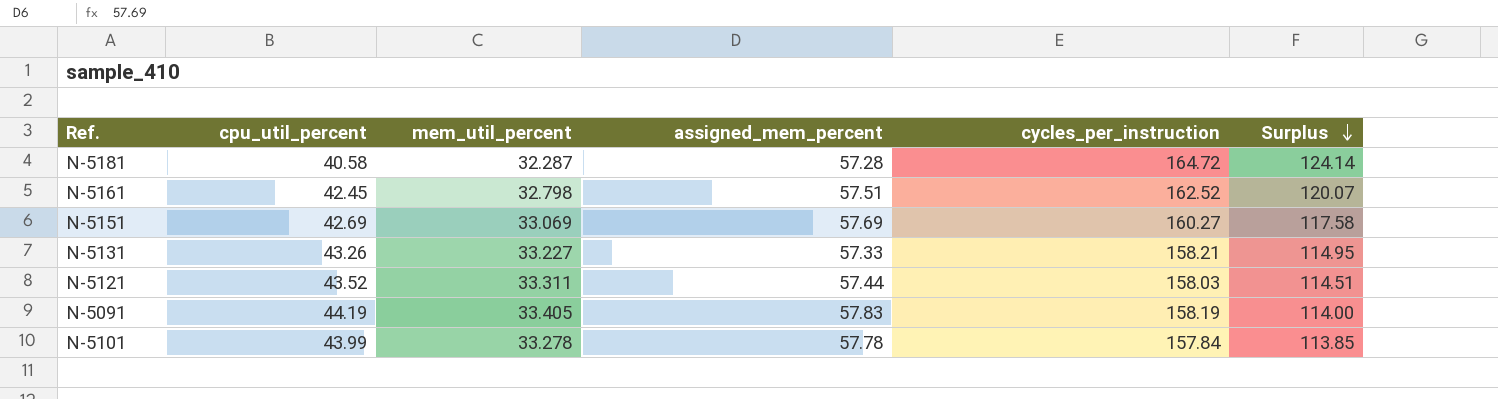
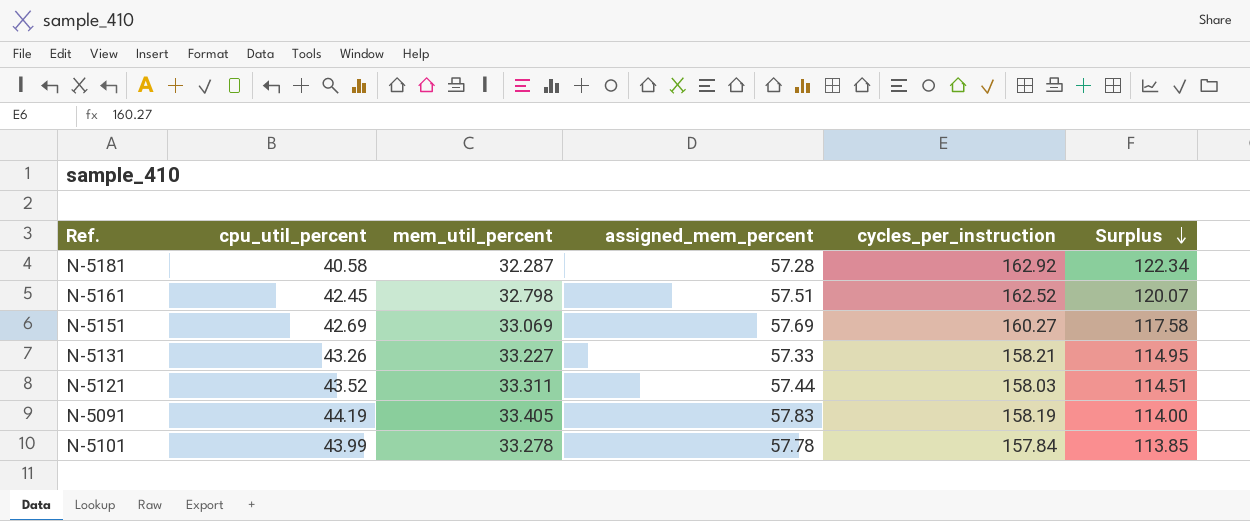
N-5181 | cycles_per_instruction: 164.72 -> 162.92
N-5181 | Surplus: 124.14 -> 122.34

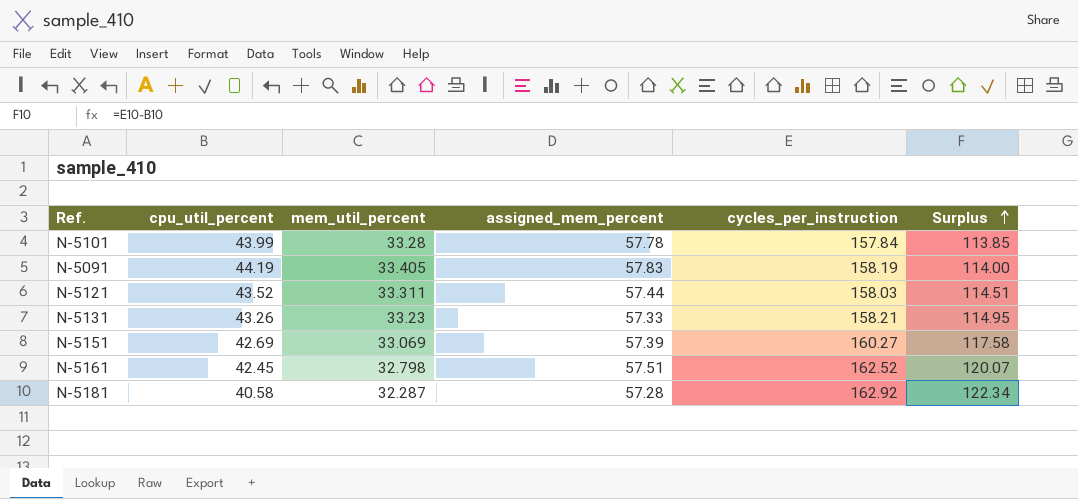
row order: Surplus descending -> Surplus ascending
N-5101 | mem_util_percent: 33.278 -> 33.28
N-5131 | mem_util_percent: 33.227 -> 33.23
N-5151 | assigned_mem_percent: 57.69 -> 57.39

